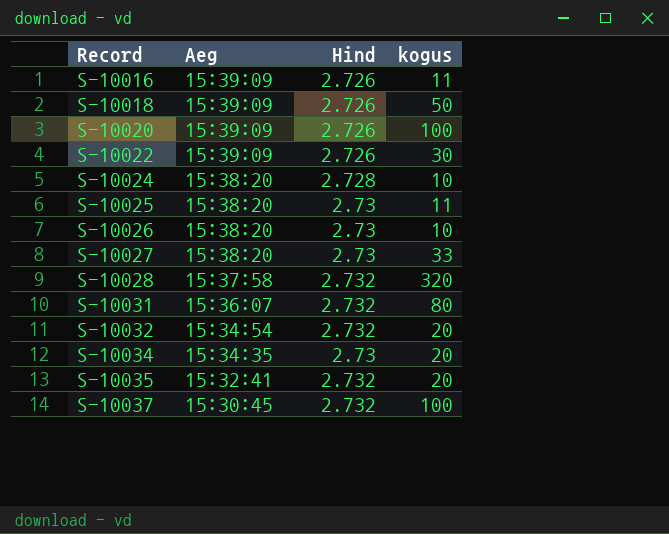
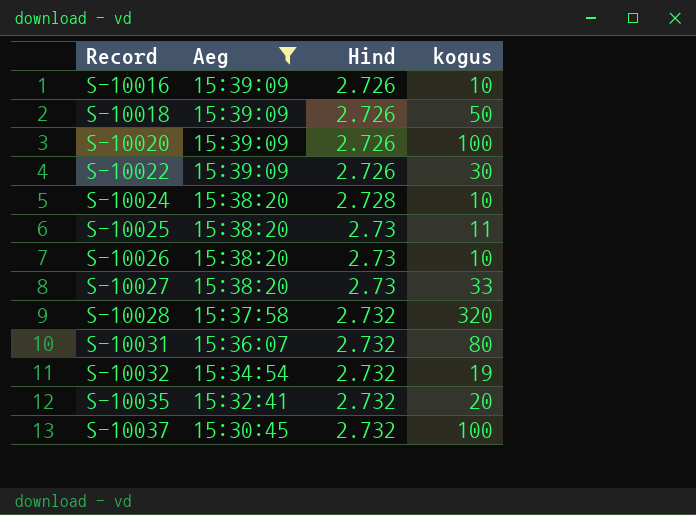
filter: none -> Aeg != 15:34:35
S-10016 | kogus: 11 -> 10
S-10032 | kogus: 20 -> 19

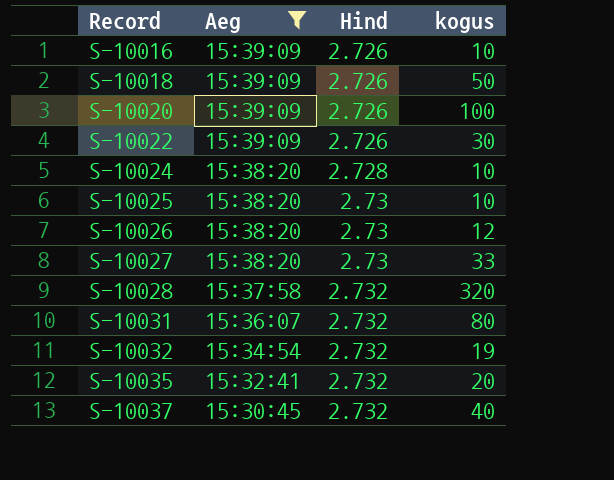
S-10025 | kogus: 11 -> 10
S-10026 | kogus: 10 -> 12
S-10037 | kogus: 100 -> 40

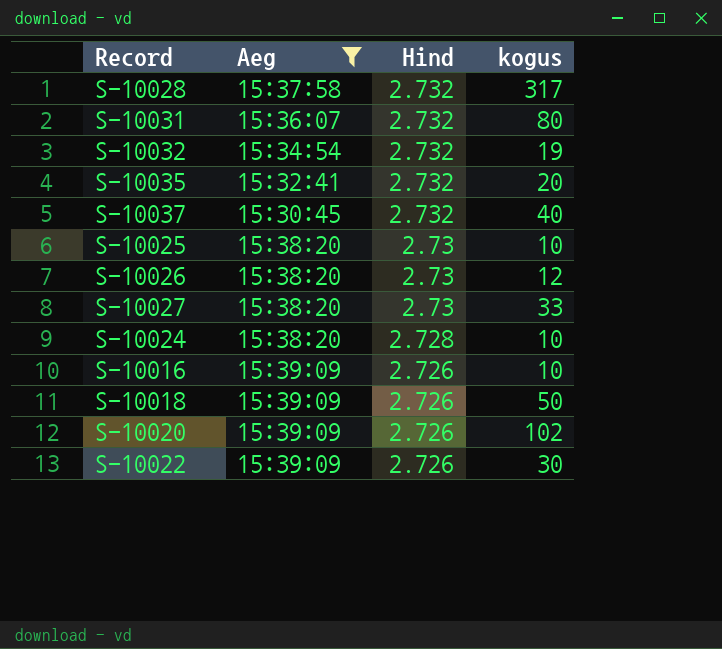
row order: Record ascending -> Hind descending
S-10028 | kogus: 320 -> 317
S-10020 | kogus: 100 -> 102

